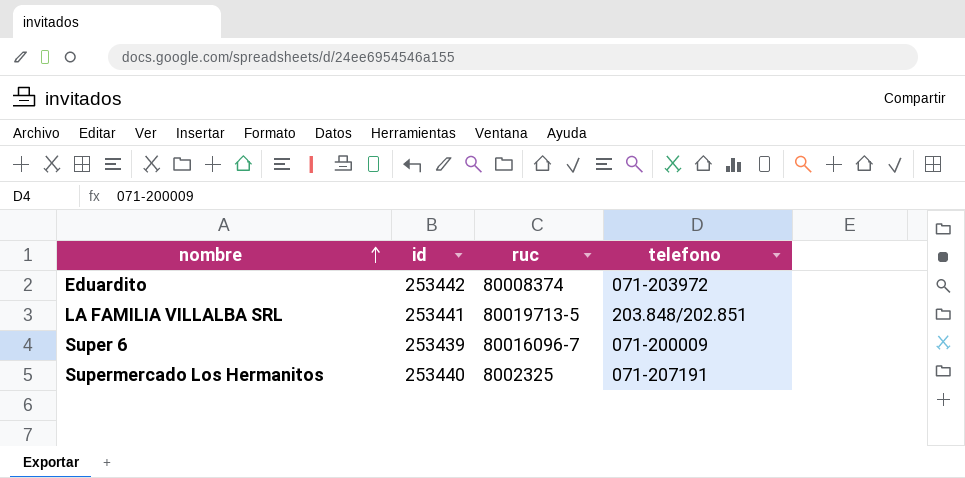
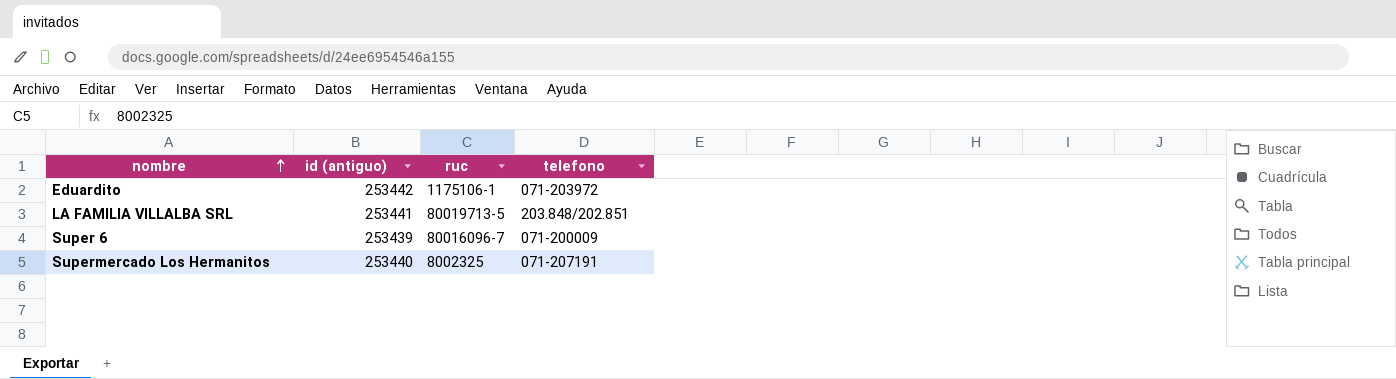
column name: id -> id (antiguo)
Eduardito | ruc: 80008374 -> 1175106-1

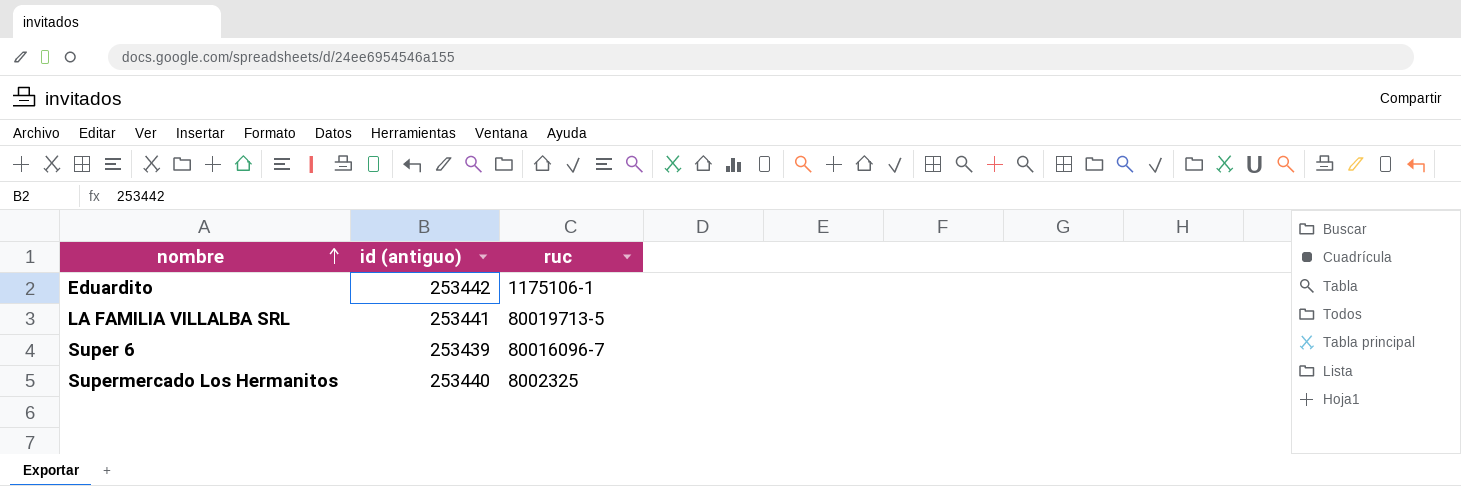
column telefono | position: 4 -> none

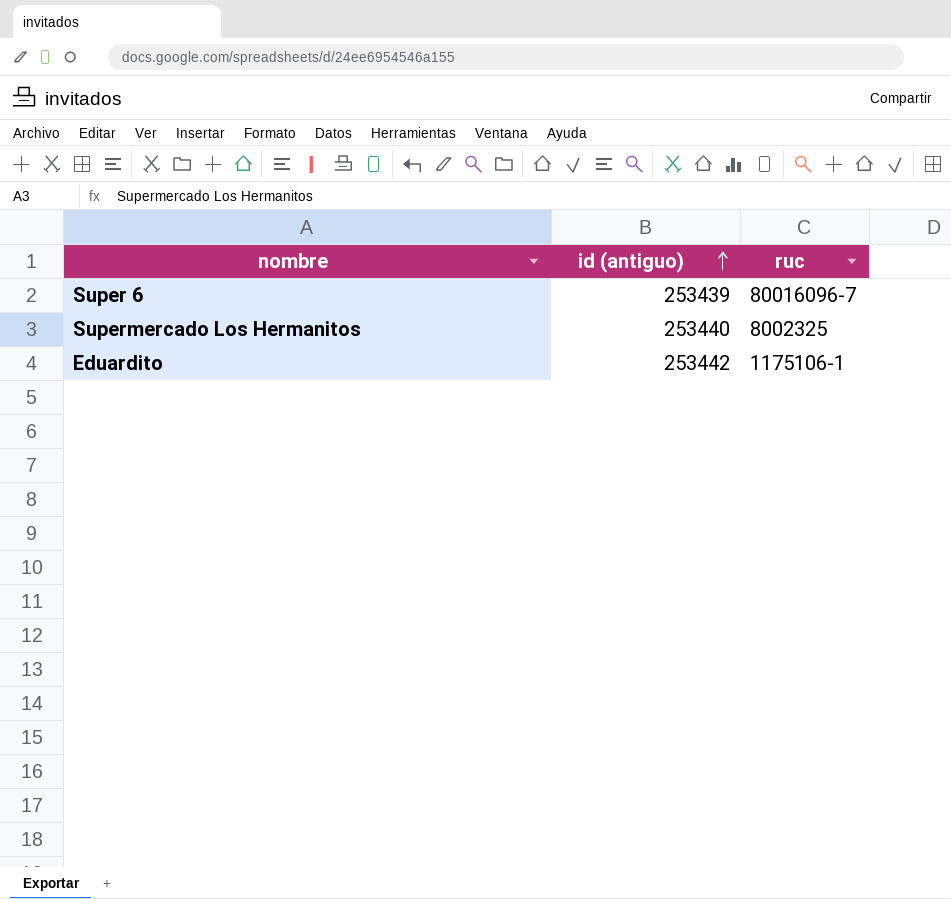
row order: nombre ascending -> id (antiguo) ascending
row LA FAMILIA VILLALBA SRL: 253441 | 80019713-5 -> none

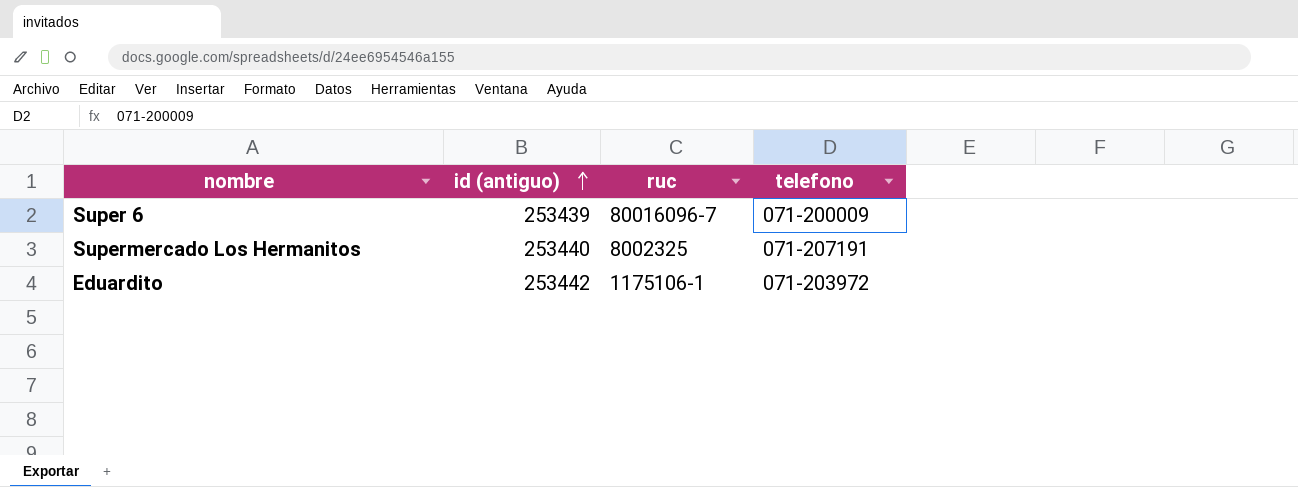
column telefono | position: none -> 4

